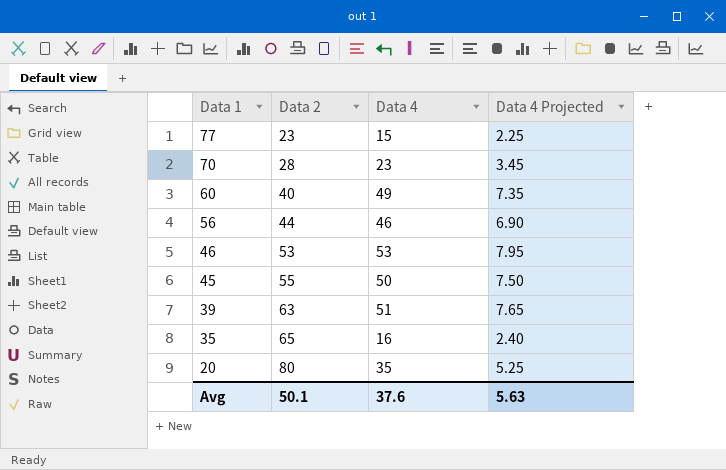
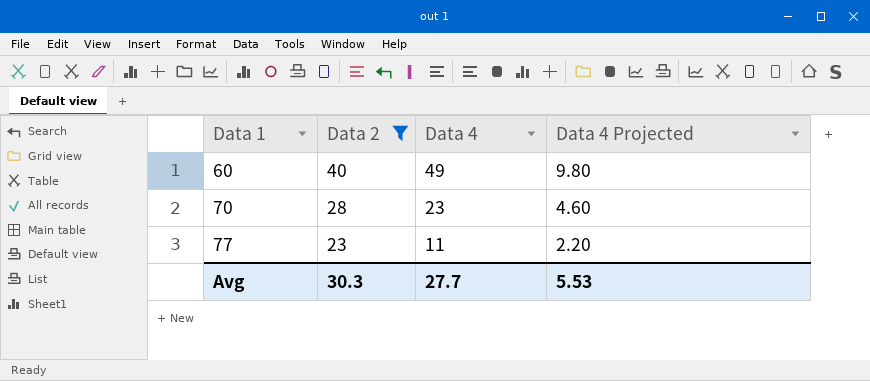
filter: none -> Data 2 <= 40
row order: Data 1 descending -> Data 1 ascending
column Data 4 Projected | formula: [Data 4] * 0.15 -> [Data 4] * 0.2
77 | Data 4: 15 -> 11
Avg | Data 2: 50.1 -> 30.3
Avg | Data 4: 37.6 -> 27.7
Avg | Data 4 Projected: 5.63 -> 5.53

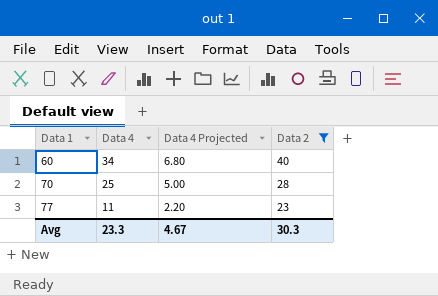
column Data 2 | position: 2 -> 4
60 | Data 4: 49 -> 34
60 | Data 4 Projected: 9.80 -> 6.80
70 | Data 4: 23 -> 25
70 | Data 4 Projected: 4.60 -> 5.00
Avg | Data 4: 27.7 -> 23.3
Avg | Data 4 Projected: 5.53 -> 4.67

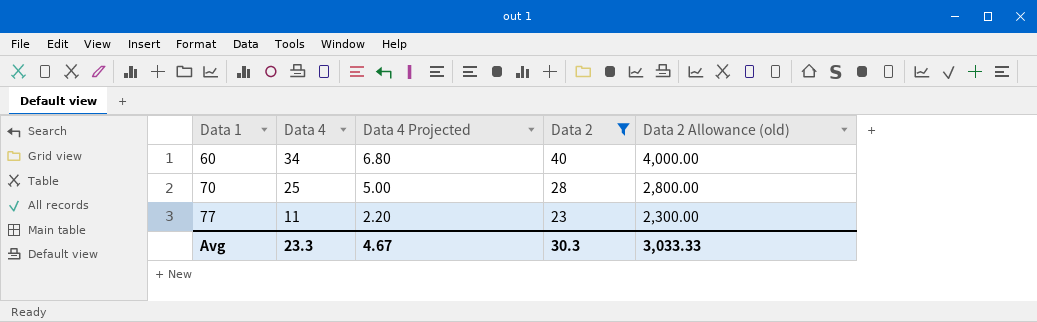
column Data 2 Allowance (old) | formula: none -> [Data 2] * 100

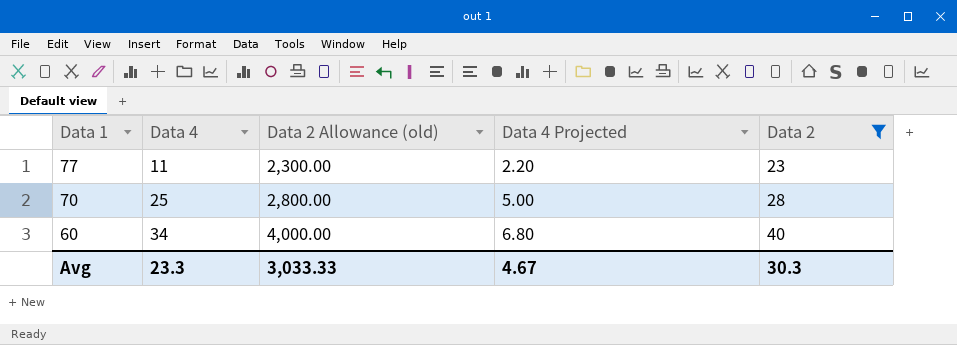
row order: Data 1 ascending -> Data 1 descending
column Data 2 Allowance (old) | position: 5 -> 3

